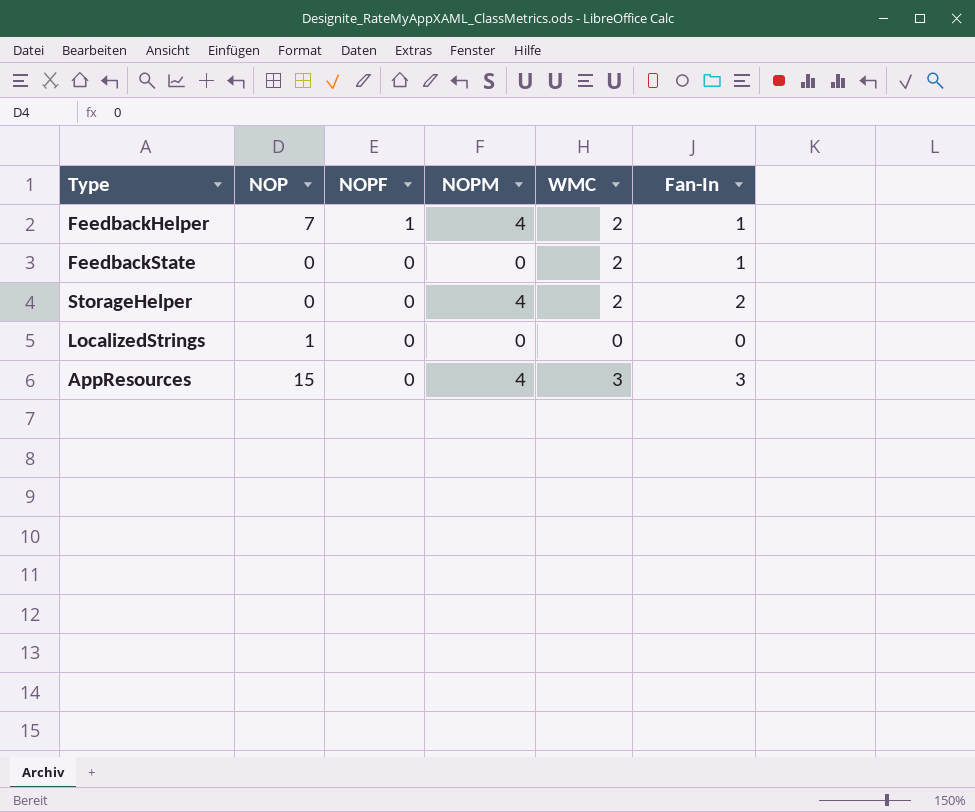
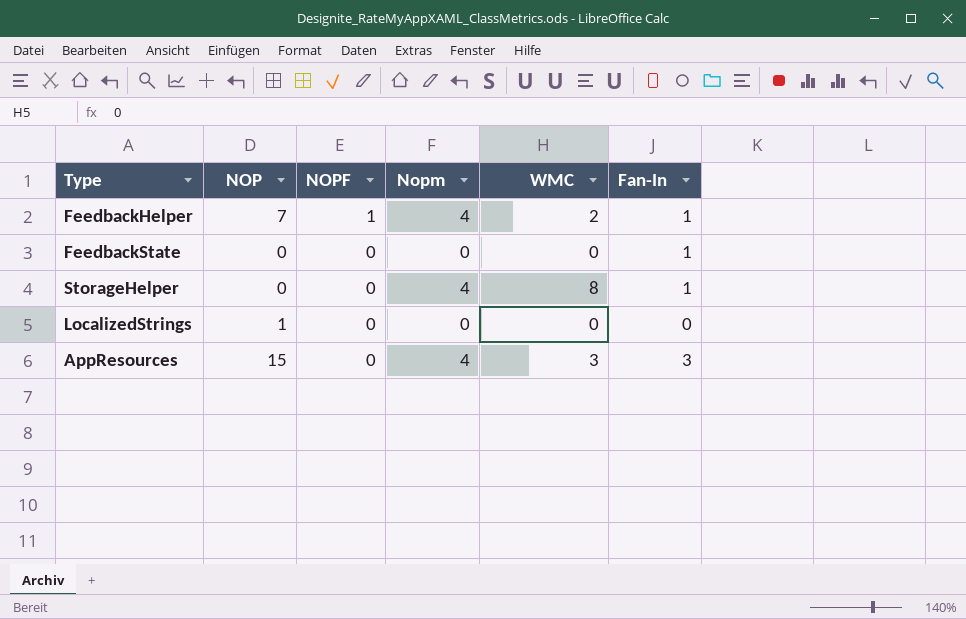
column name: NOPM -> Nopm
FeedbackState | WMC: 2 -> 0
StorageHelper | WMC: 2 -> 8
StorageHelper | Fan-In: 2 -> 1

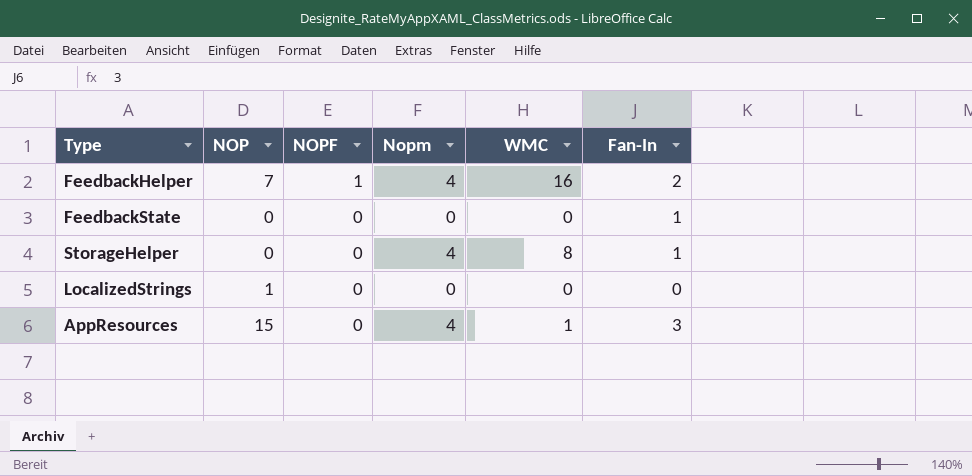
FeedbackHelper | WMC: 2 -> 16
FeedbackHelper | Fan-In: 1 -> 2
AppResources | WMC: 3 -> 1

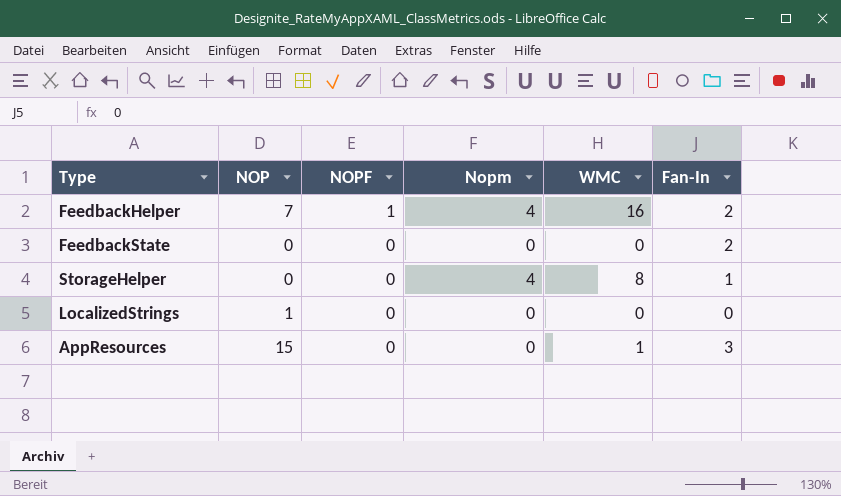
FeedbackState | Fan-In: 1 -> 2
AppResources | Nopm: 4 -> 0

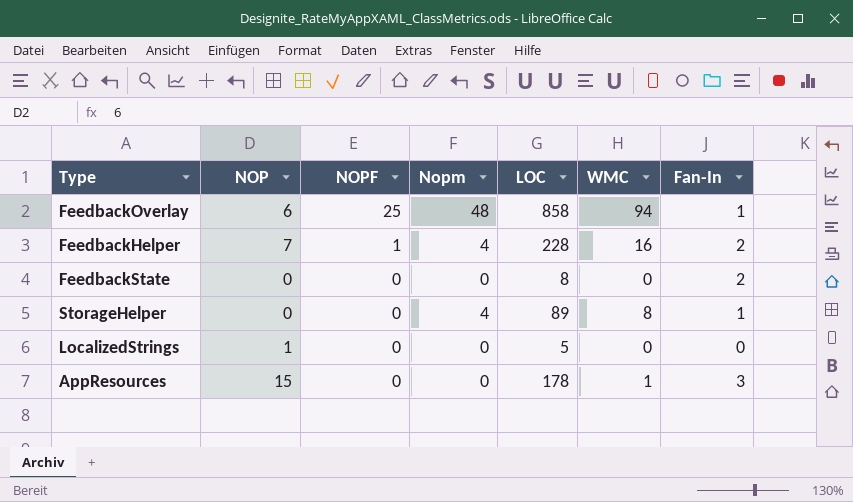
column LOC | position: none -> 5
row FeedbackOverlay: none -> 6 | 25 | 48 | 858 | 94 | 1

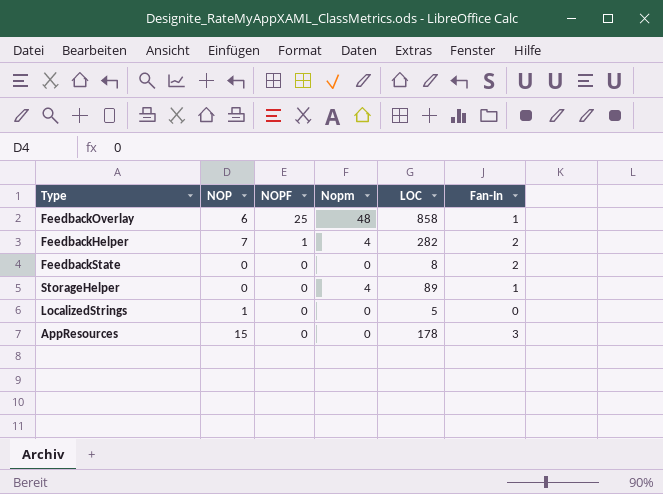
column WMC | position: 6 -> none
FeedbackHelper | LOC: 228 -> 282

